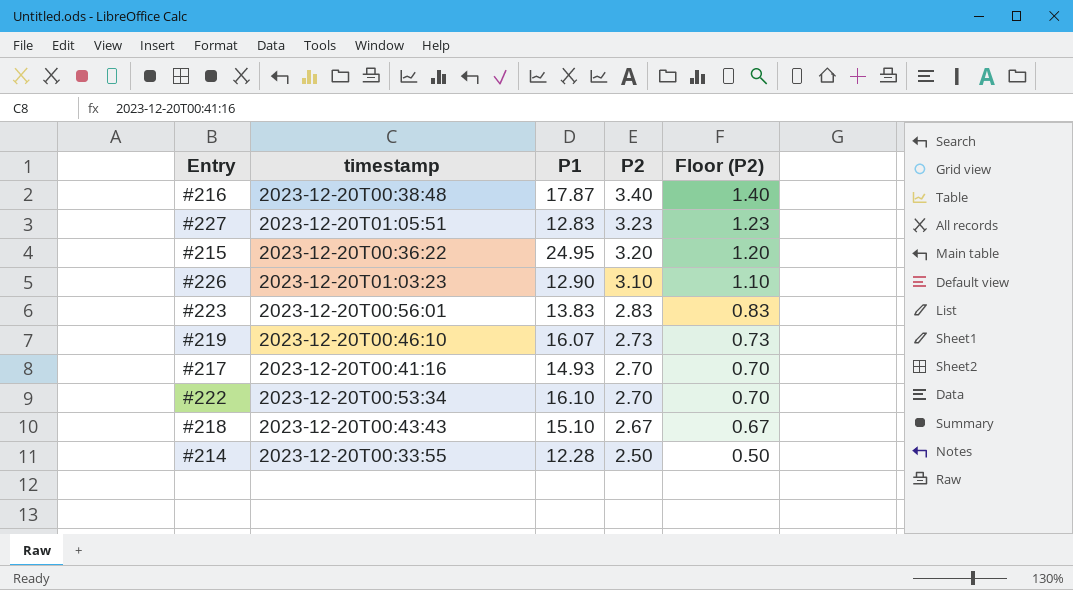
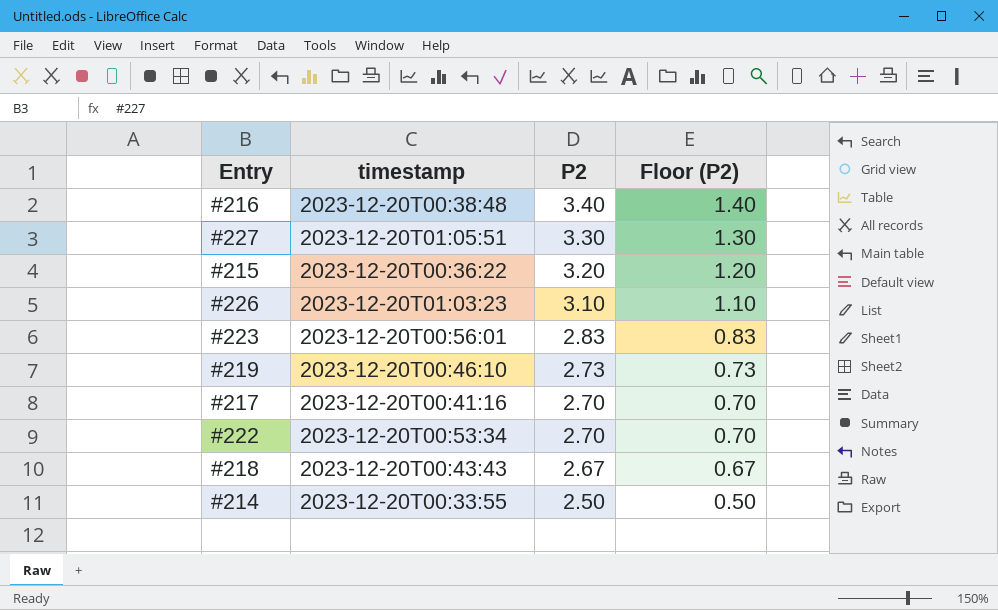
column P1 | position: 3 -> none
#227 | P2: 3.23 -> 3.30
#227 | Floor (P2): 1.23 -> 1.30

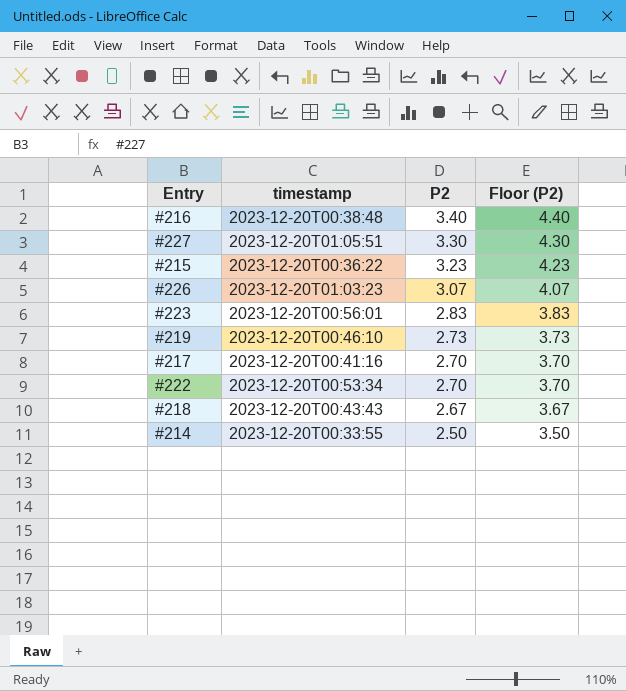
column Floor (P2) | formula: [P2] - 2 -> [P2] + 1
#215 | P2: 3.20 -> 3.23
#226 | P2: 3.10 -> 3.07

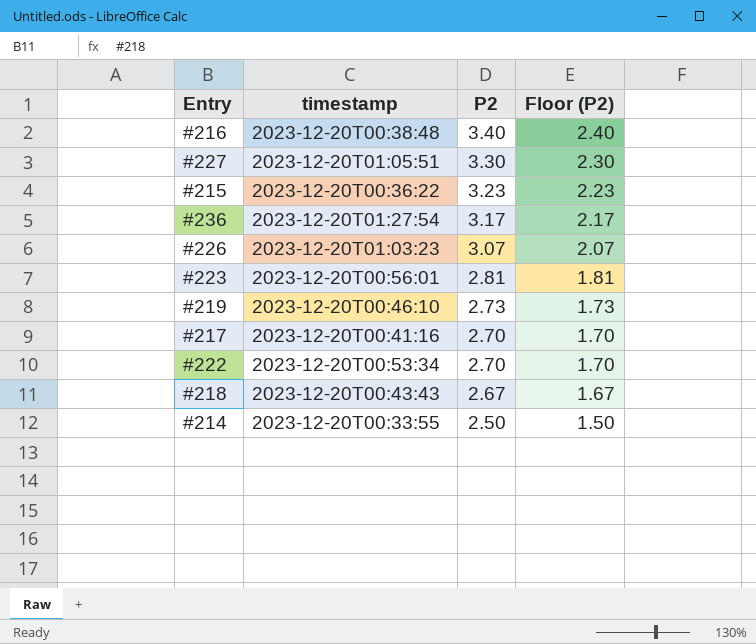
column Floor (P2) | formula: [P2] + 1 -> [P2] - 1
row #236: none -> 2023-12-20T01:27:54 | 3.17 | 2.17
#223 | P2: 2.83 -> 2.81

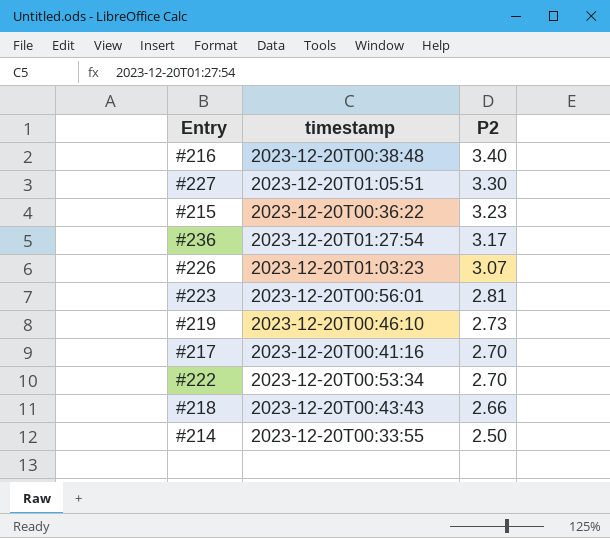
column Floor (P2) | formula: [P2] - 1 -> none
#218 | P2: 2.67 -> 2.66

